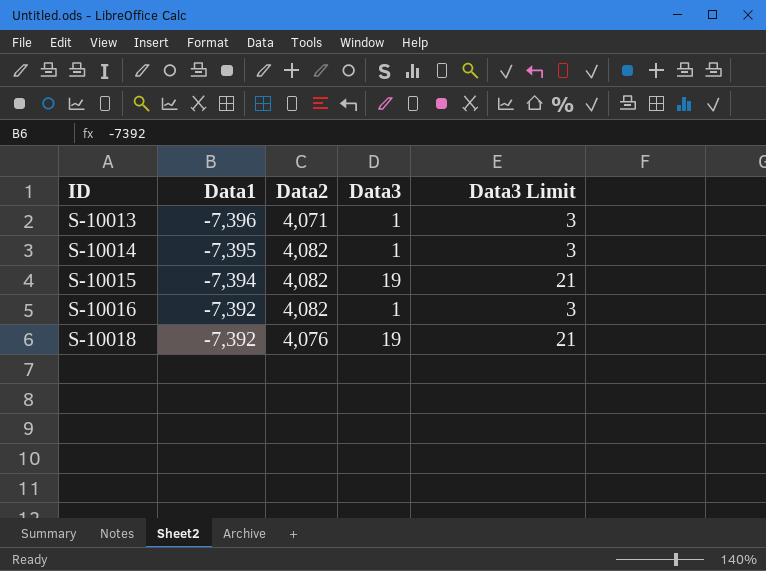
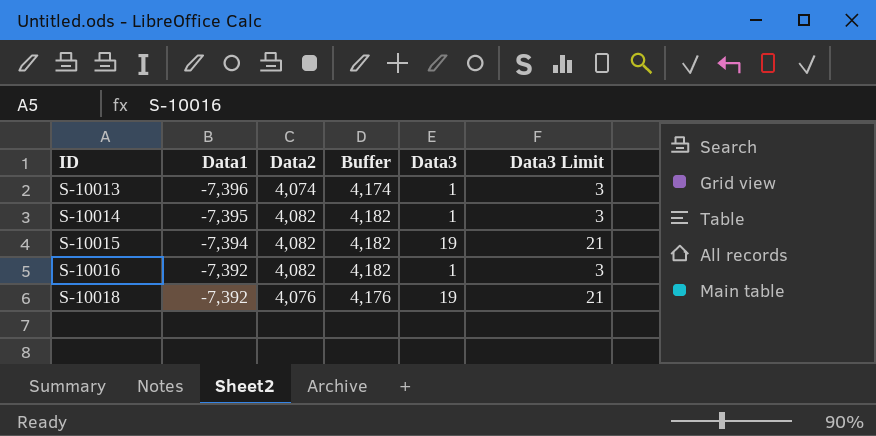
column Buffer | formula: none -> [Data2] + 100
S-10013 | Data2: 4,071 -> 4,074

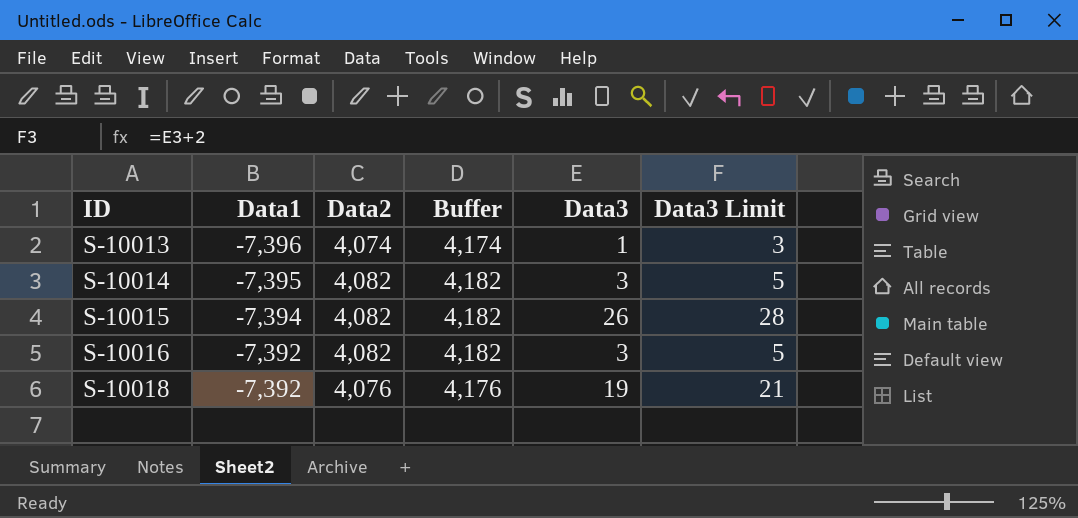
S-10014 | Data3: 1 -> 3
S-10014 | Data3 Limit: 3 -> 5
S-10015 | Data3: 19 -> 26
S-10015 | Data3 Limit: 21 -> 28
S-10016 | Data3: 1 -> 3
S-10016 | Data3 Limit: 3 -> 5

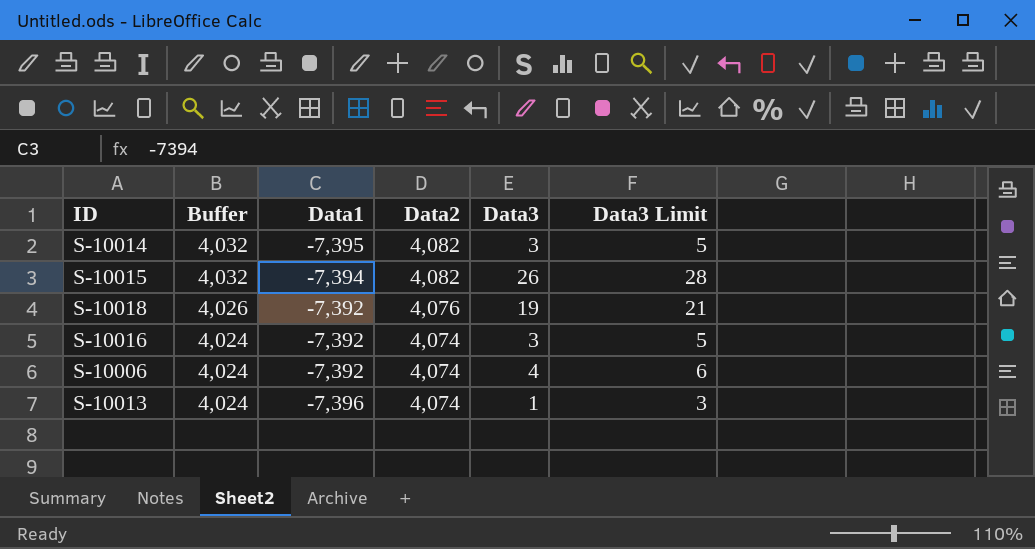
row order: ID ascending -> Buffer descending
column Buffer | formula: [Data2] + 100 -> [Data2] - 50
column Buffer | position: 4 -> 2
S-10016 | Data2: 4,082 -> 4,074
row S-10006: none -> 4,024 | -7,392 | 4,074 | 4 | 6

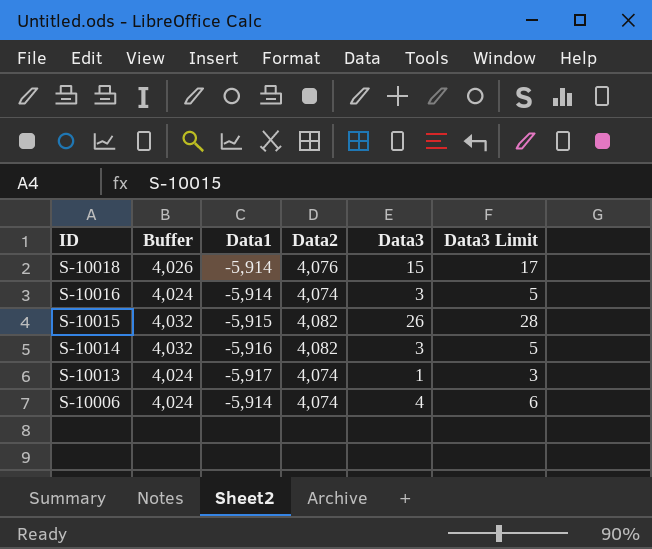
row order: Buffer descending -> ID descending
S-10018 | Data1: -7,392 -> -5,914
S-10018 | Data3: 19 -> 15
S-10018 | Data3 Limit: 21 -> 17
S-10016 | Data1: -7,392 -> -5,914
S-10015 | Data1: -7,394 -> -5,915
S-10014 | Data1: -7,395 -> -5,916
S-10013 | Data1: -7,396 -> -5,917
S-10006 | Data1: -7,392 -> -5,914

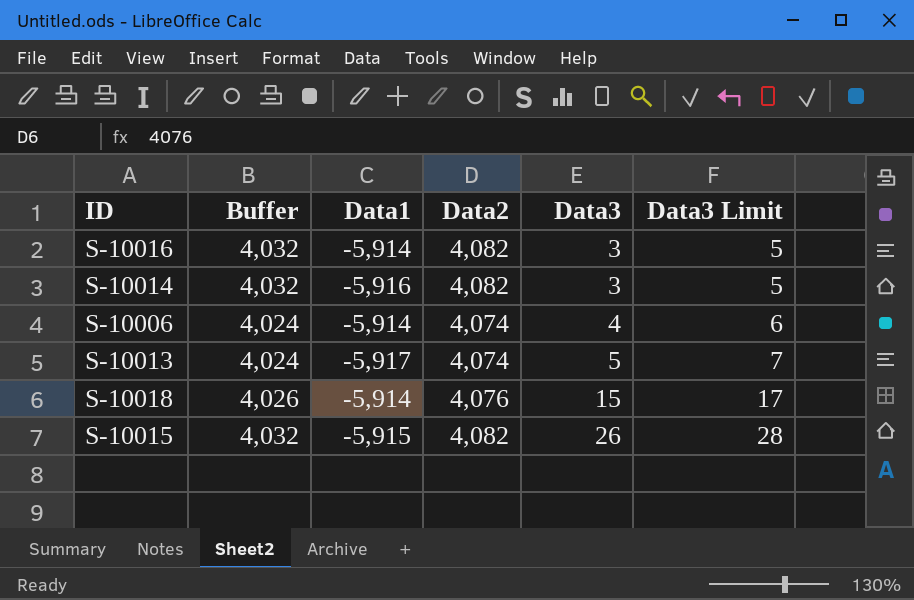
row order: ID descending -> Data3 ascending
S-10016 | Buffer: 4,024 -> 4,032
S-10016 | Data2: 4,074 -> 4,082
S-10013 | Data3: 1 -> 5
S-10013 | Data3 Limit: 3 -> 7

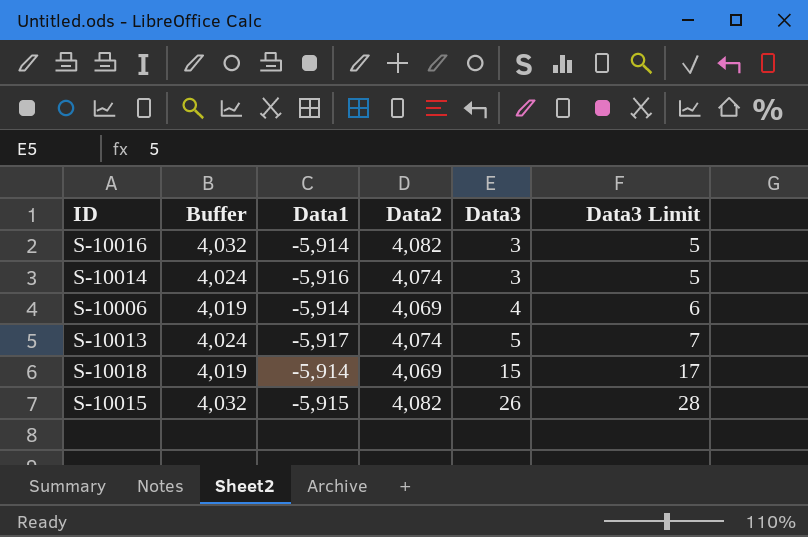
S-10014 | Buffer: 4,032 -> 4,024
S-10014 | Data2: 4,082 -> 4,074
S-10006 | Buffer: 4,024 -> 4,019
S-10006 | Data2: 4,074 -> 4,069
S-10018 | Buffer: 4,026 -> 4,019
S-10018 | Data2: 4,076 -> 4,069

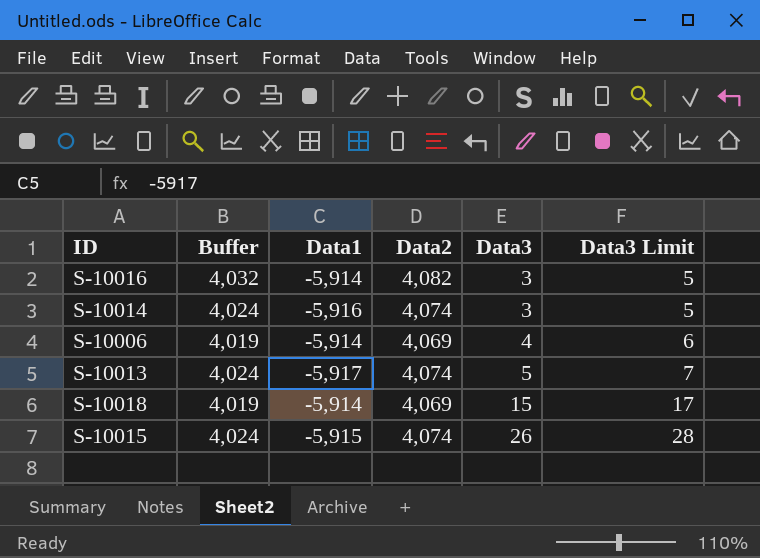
S-10015 | Buffer: 4,032 -> 4,024
S-10015 | Data2: 4,082 -> 4,074

